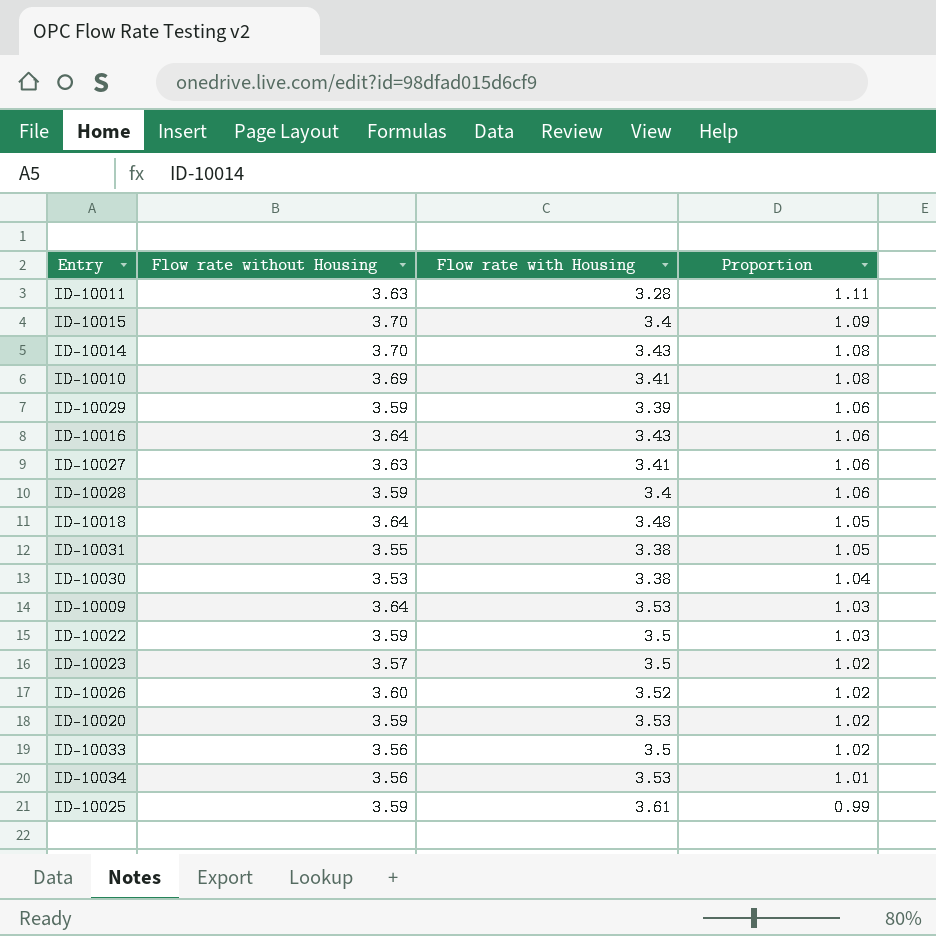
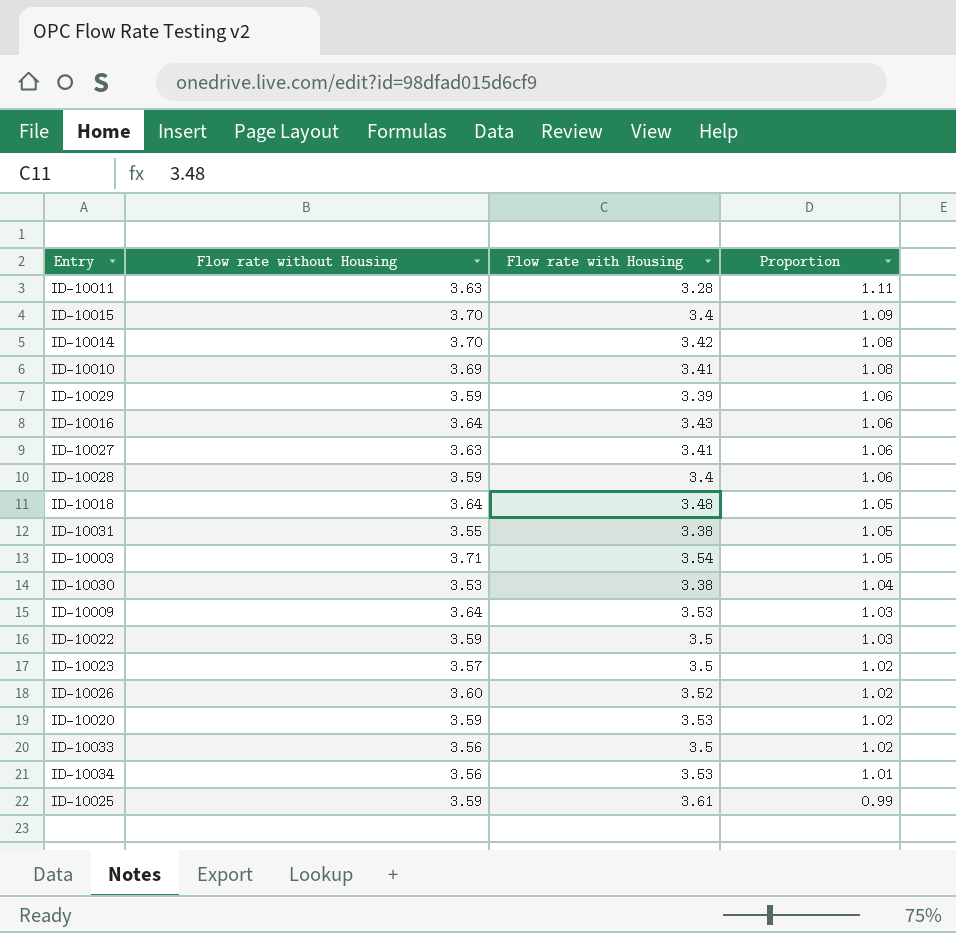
ID-10014 | Flow rate with Housing: 3.43 -> 3.42
row ID-10003: none -> 3.71 | 3.54 | 1.05

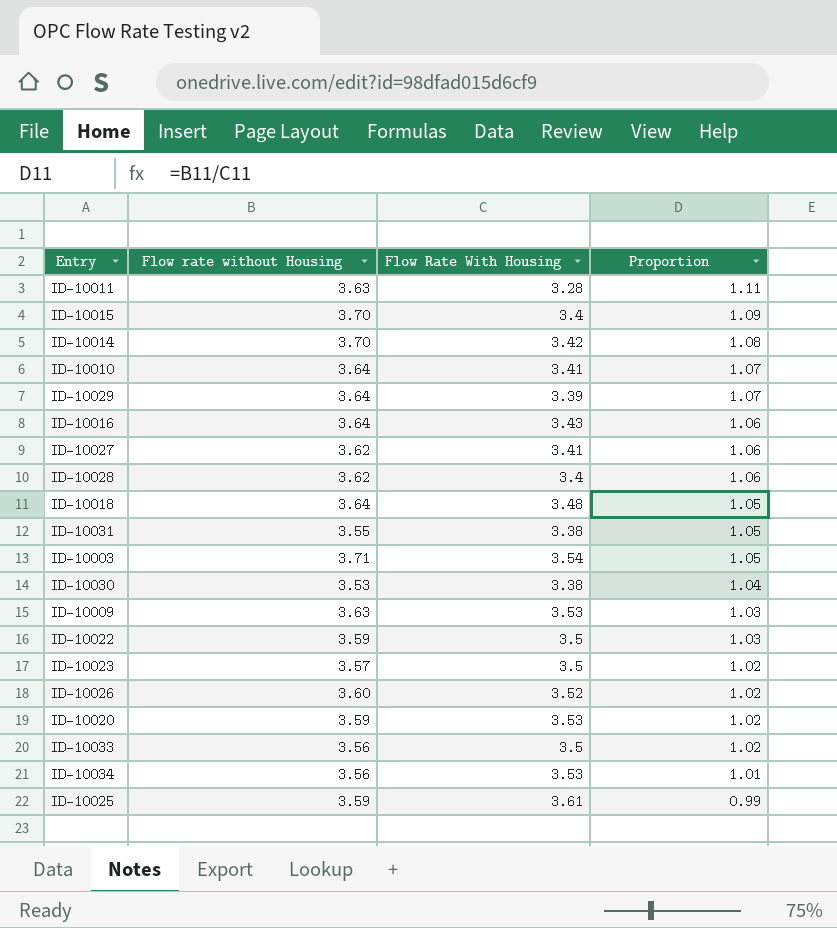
column name: Flow rate with Housing -> Flow Rate With Housing
ID-10010 | Flow rate without Housing: 3.69 -> 3.64
ID-10010 | Proportion: 1.08 -> 1.07
ID-10029 | Flow rate without Housing: 3.59 -> 3.64
ID-10029 | Proportion: 1.06 -> 1.07
ID-10027 | Flow rate without Housing: 3.63 -> 3.62
ID-10028 | Flow rate without Housing: 3.59 -> 3.62
ID-10009 | Flow rate without Housing: 3.64 -> 3.63

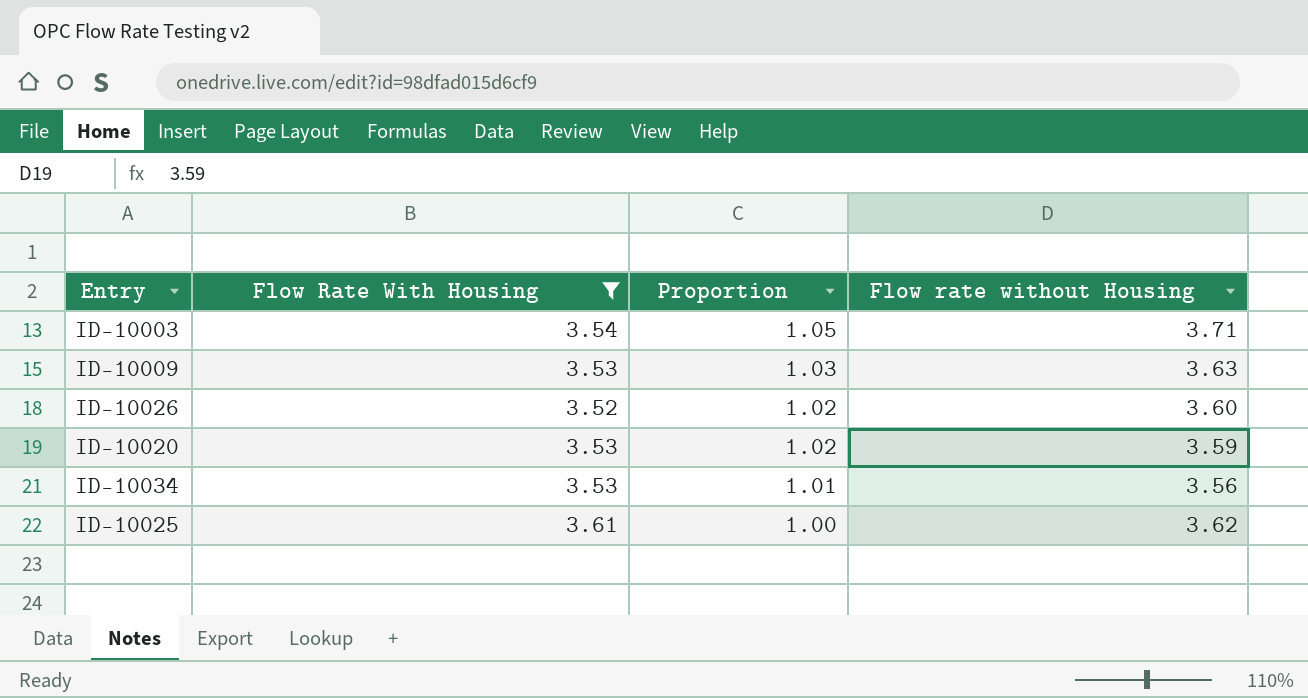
filter: none -> Flow Rate With Housing >= 3.52
column Flow rate without Housing | position: 2 -> 4
ID-10025 | Proportion: 0.99 -> 1.00
ID-10025 | Flow rate without Housing: 3.59 -> 3.62

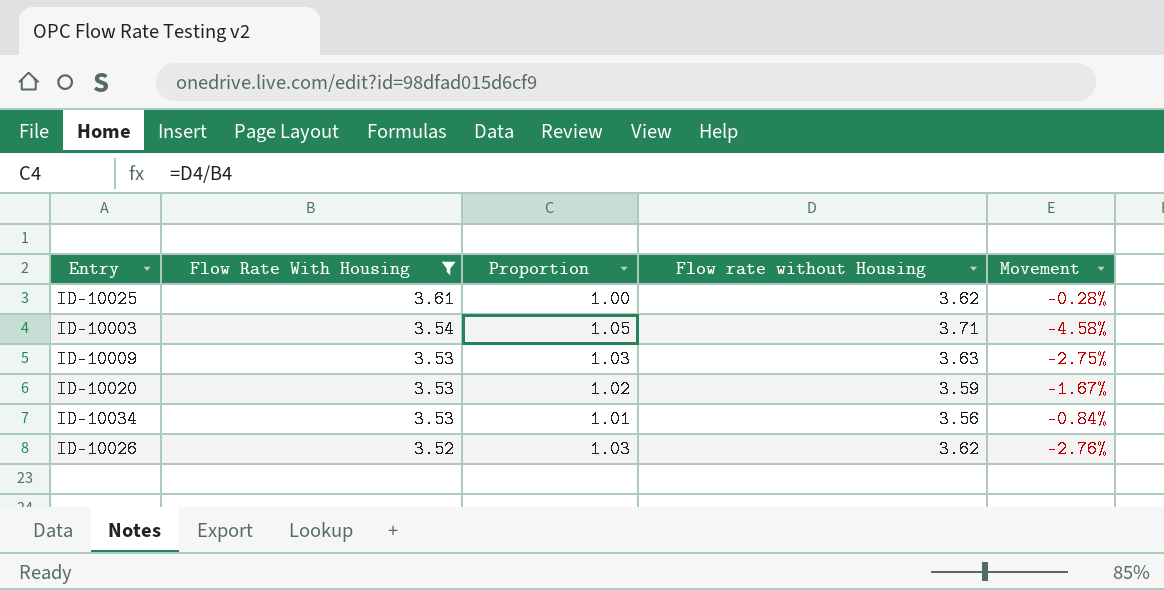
row order: Proportion descending -> Flow Rate With Housing descending
column Movement | formula: none -> ([Flow Rate With Housing] - [Flow rate without Housing]) / [Flow rate without Housing]
ID-10026 | Proportion: 1.02 -> 1.03
ID-10026 | Flow rate without Housing: 3.60 -> 3.62

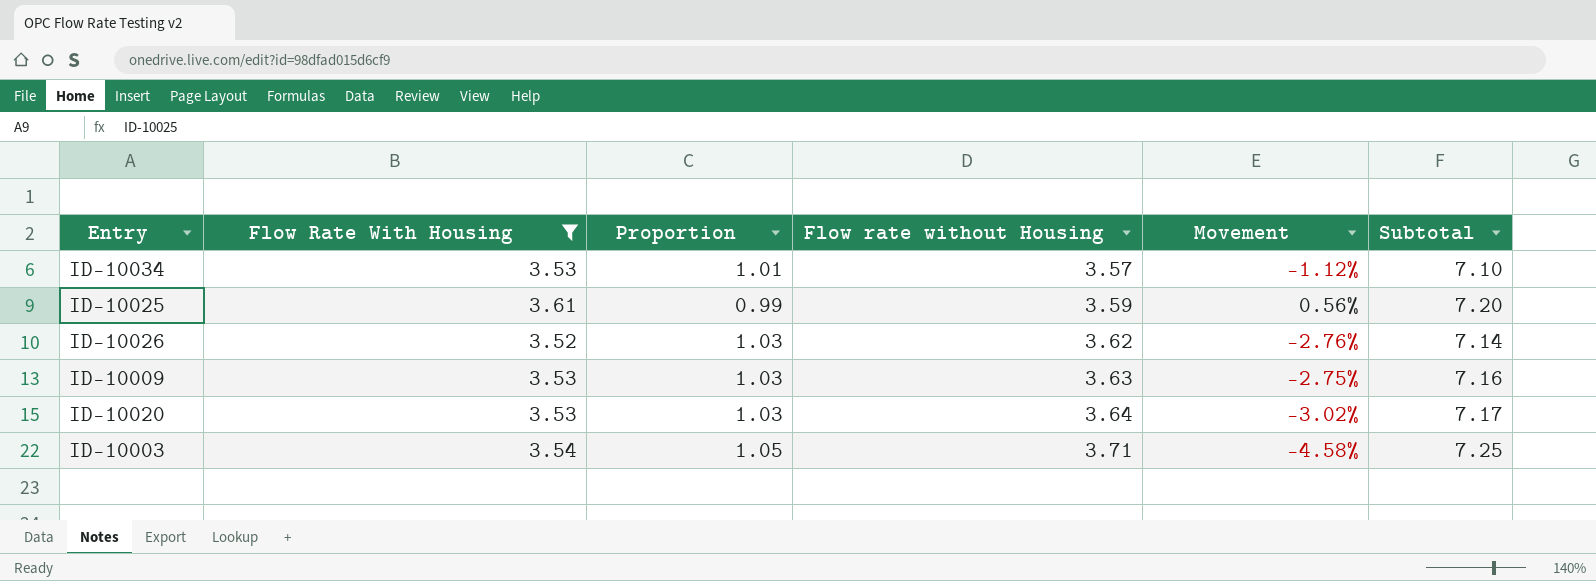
row order: Flow Rate With Housing descending -> Flow rate without Housing ascending
column Subtotal | formula: none -> [Flow Rate With Housing] + [Flow rate without Housing]
ID-10034 | Flow rate without Housing: 3.56 -> 3.57
ID-10034 | Movement: -0.84% -> -1.12%
ID-10025 | Proportion: 1.00 -> 0.99
ID-10025 | Flow rate without Housing: 3.62 -> 3.59
ID-10025 | Movement: -0.28% -> 0.56%
ID-10020 | Proportion: 1.02 -> 1.03
ID-10020 | Flow rate without Housing: 3.59 -> 3.64
ID-10020 | Movement: -1.67% -> -3.02%

